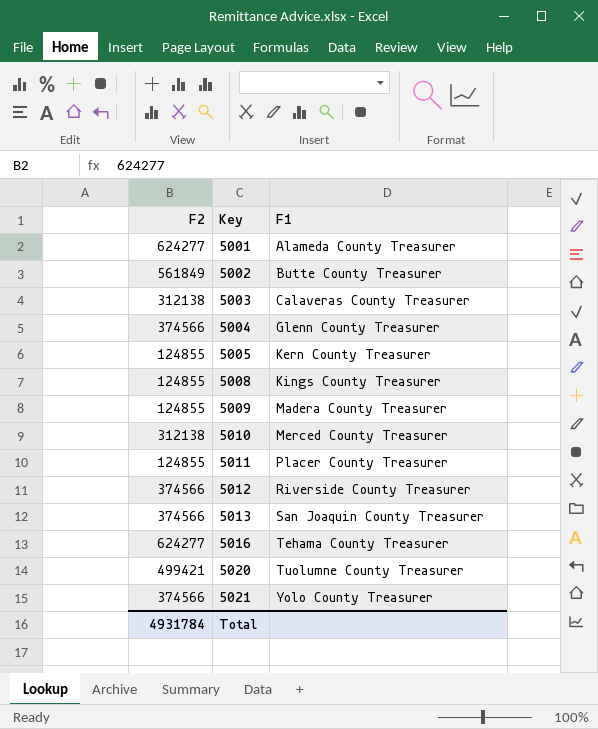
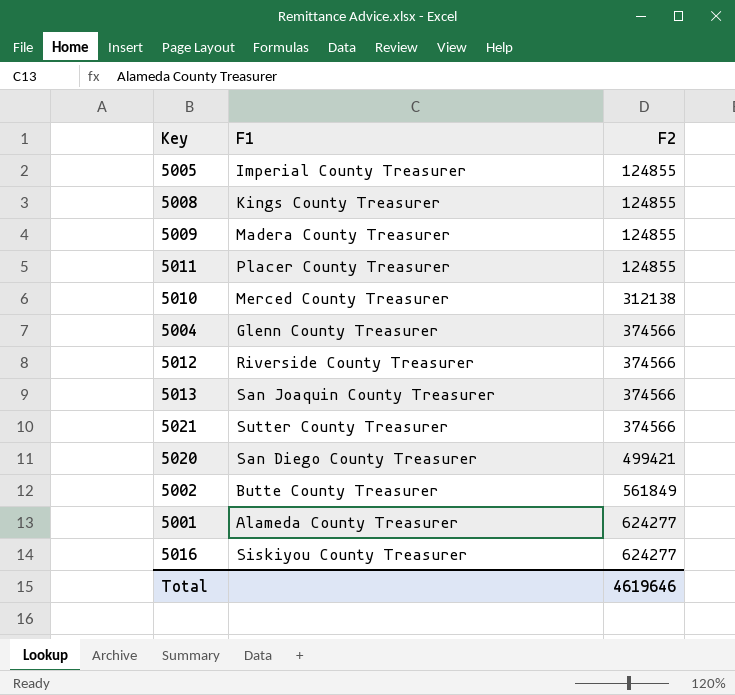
row order: Key ascending -> F2 ascending
column F2 | position: 1 -> 3
row 5003: 312138 | Calaveras County Treasurer -> none
5005 | F1: Kern County Treasurer -> Imperial County Treasurer
5021 | F1: Yolo County Treasurer -> Sutter County Treasurer
5020 | F1: Tuolumne County Treasurer -> San Diego County Treasurer
5016 | F1: Tehama County Treasurer -> Siskiyou County Treasurer
Total | F2: 4931784 -> 4619646

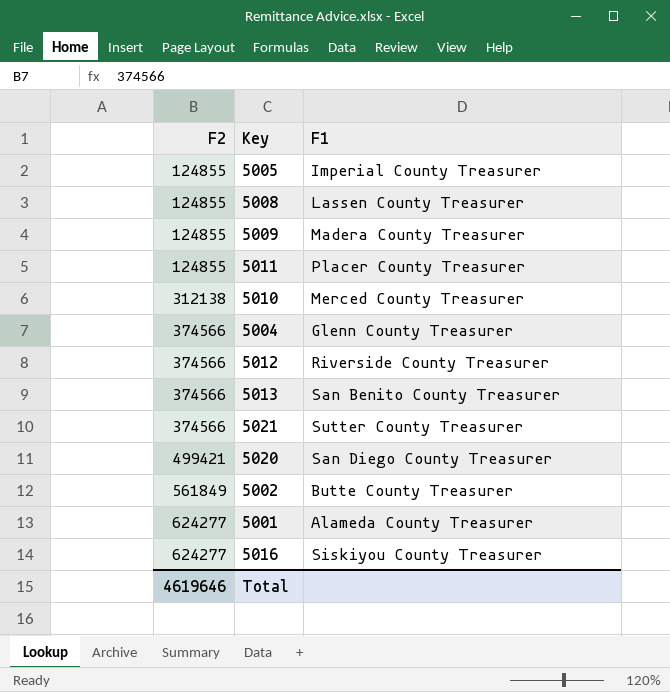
column F2 | position: 3 -> 1
5008 | F1: Kings County Treasurer -> Lassen County Treasurer
5013 | F1: San Joaquin County Treasurer -> San Benito County Treasurer

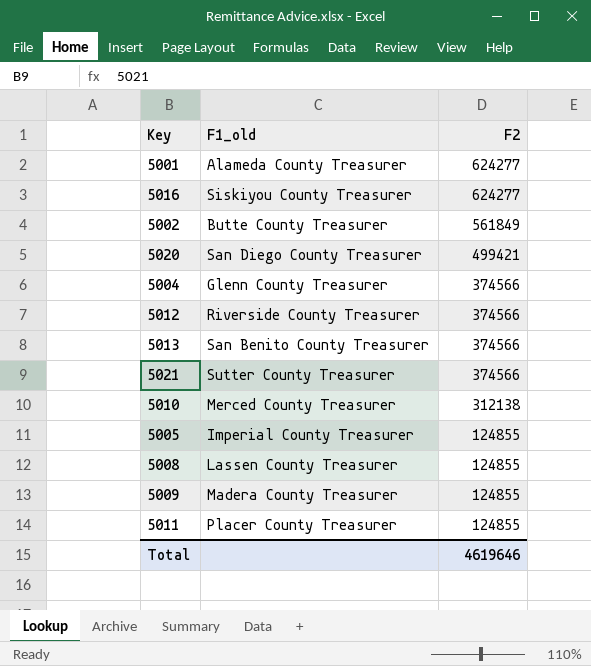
row order: F2 ascending -> F2 descending
column name: F1 -> F1_old
column F2 | position: 1 -> 3

